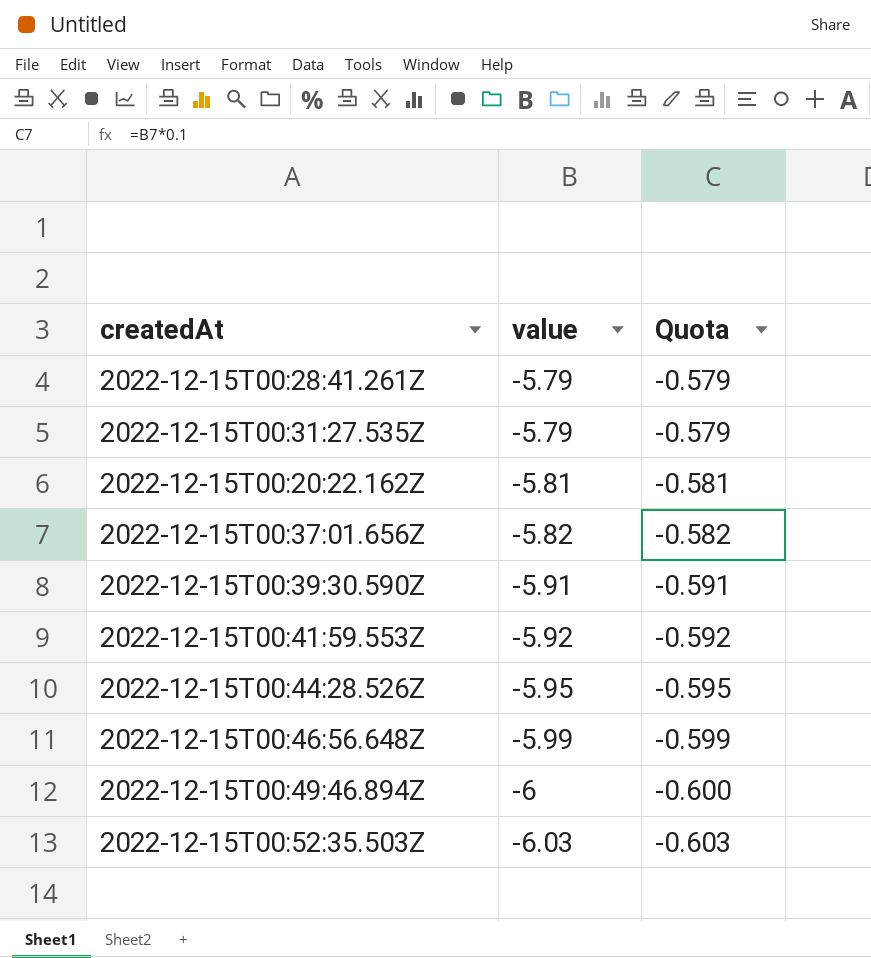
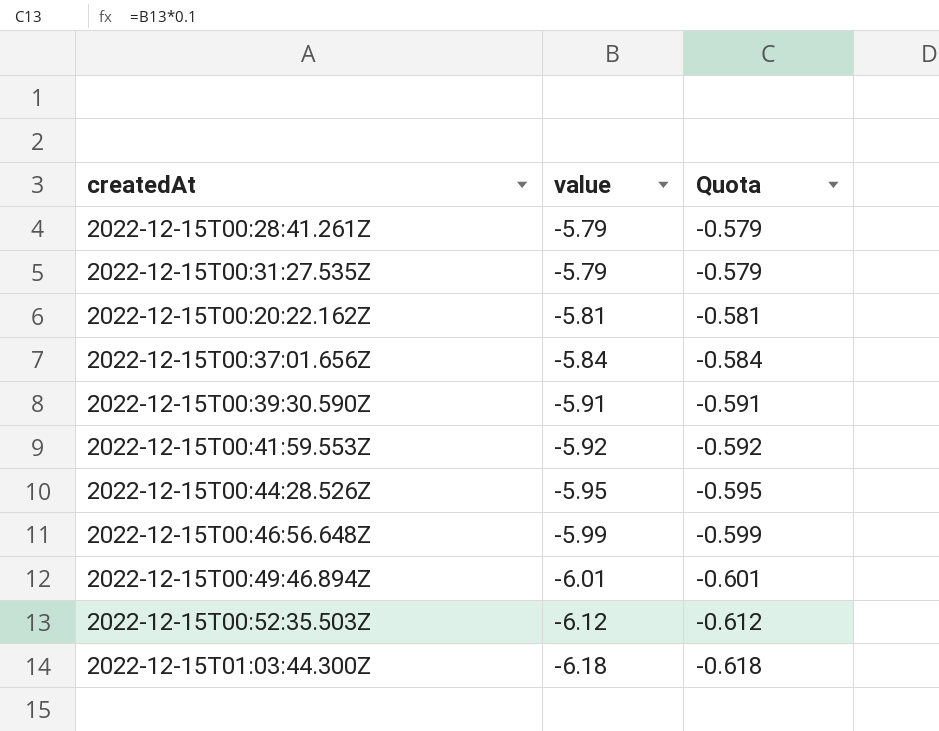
2022-12-15T00:37:01.656Z | value: -5.82 -> -5.84
2022-12-15T00:37:01.656Z | Quota: -0.582 -> -0.584
2022-12-15T00:49:46.894Z | value: -6 -> -6.01
2022-12-15T00:49:46.894Z | Quota: -0.600 -> -0.601
2022-12-15T00:52:35.503Z | value: -6.03 -> -6.12
2022-12-15T00:52:35.503Z | Quota: -0.603 -> -0.612
row 2022-12-15T01:03:44.300Z: none -> -6.18 | -0.618

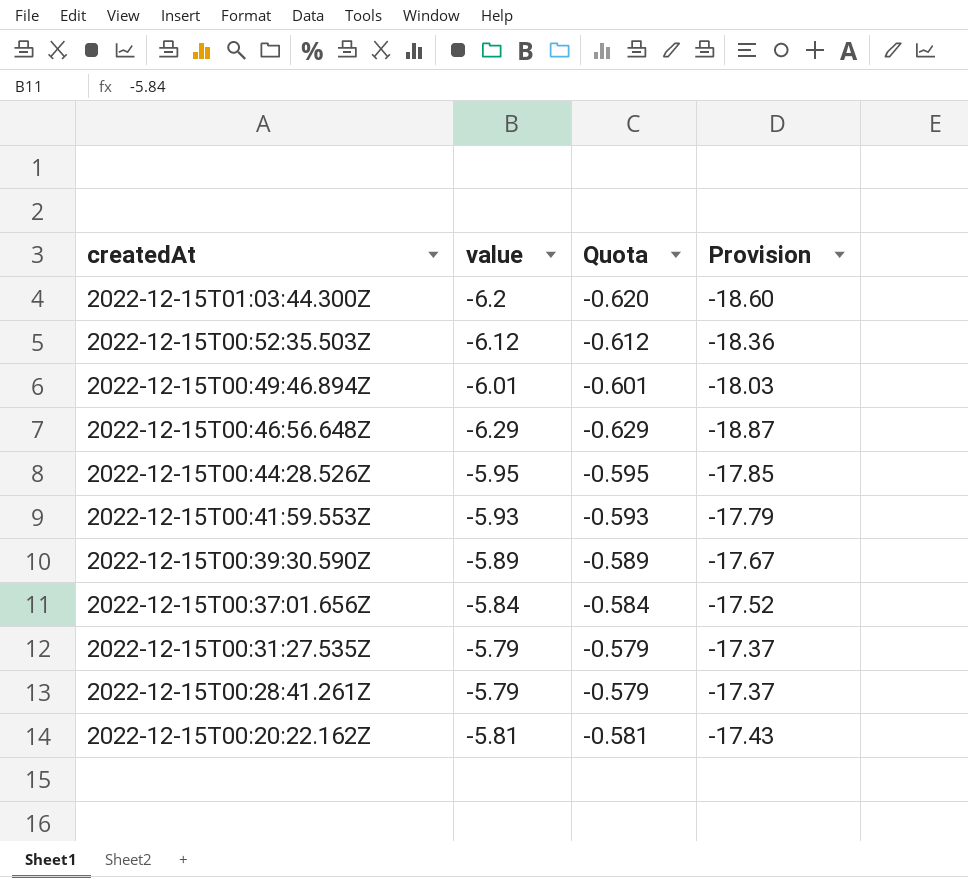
row order: value descending -> createdAt descending
column Provision | formula: none -> [value] * 3
2022-12-15T01:03:44.300Z | value: -6.18 -> -6.2
2022-12-15T01:03:44.300Z | Quota: -0.618 -> -0.620
2022-12-15T00:46:56.648Z | value: -5.99 -> -6.29
2022-12-15T00:46:56.648Z | Quota: -0.599 -> -0.629
2022-12-15T00:41:59.553Z | value: -5.92 -> -5.93
2022-12-15T00:41:59.553Z | Quota: -0.592 -> -0.593
2022-12-15T00:39:30.590Z | value: -5.91 -> -5.89
2022-12-15T00:39:30.590Z | Quota: -0.591 -> -0.589

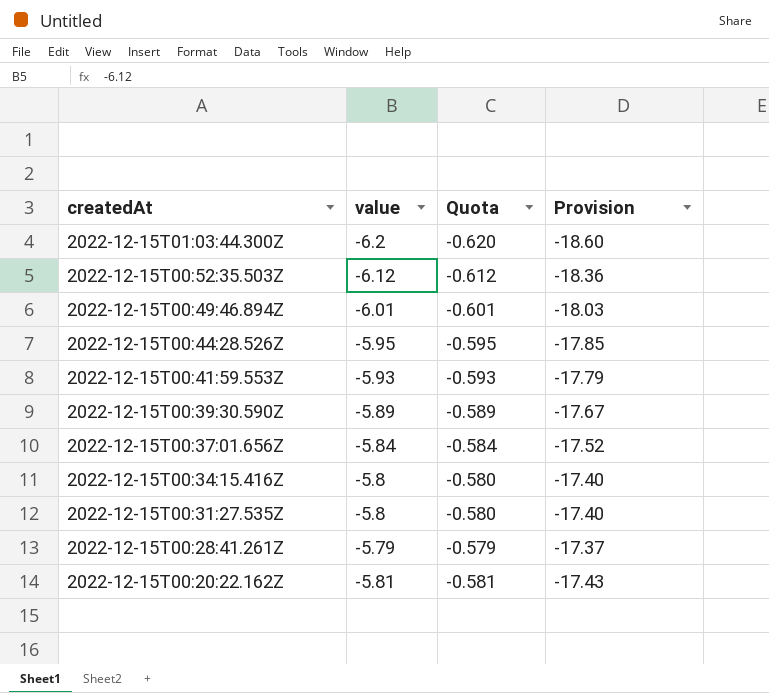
row 2022-12-15T00:46:56.648Z: -6.29 | -0.629 | -18.87 -> none
row 2022-12-15T00:34:15.416Z: none -> -5.8 | -0.580 | -17.40
2022-12-15T00:31:27.535Z | value: -5.79 -> -5.8
2022-12-15T00:31:27.535Z | Quota: -0.579 -> -0.580
2022-12-15T00:31:27.535Z | Provision: -17.37 -> -17.40

